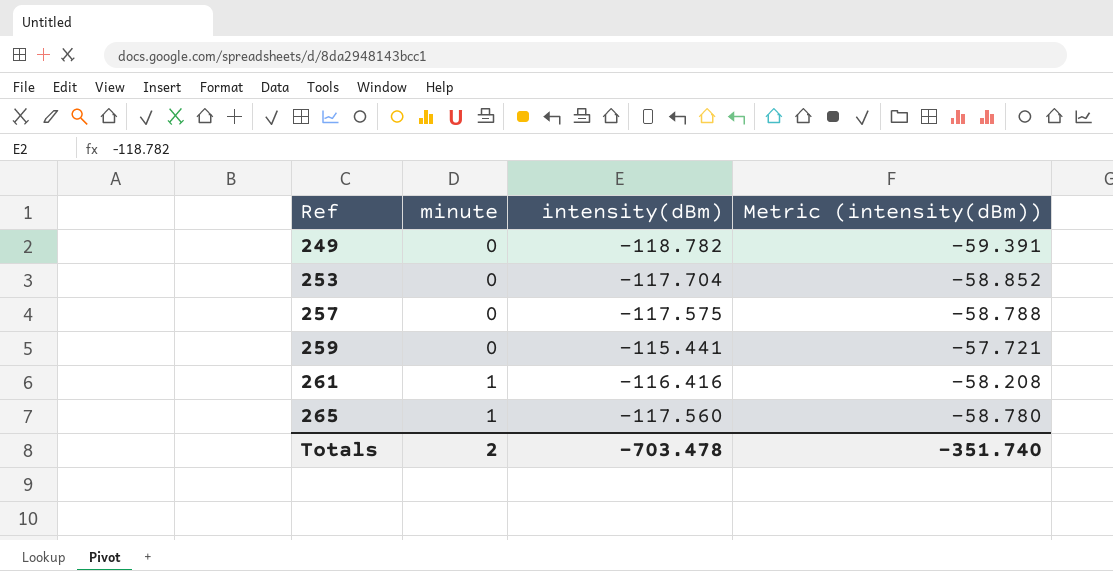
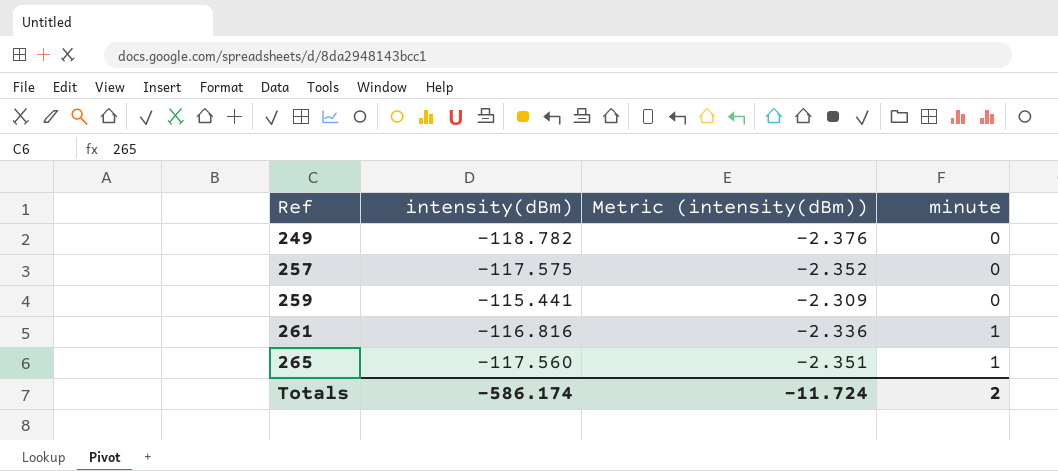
column Metric (intensity(dBm)) | formula: [intensity(dBm)] * 0.5 -> [intensity(dBm)] * 0.02
column minute | position: 2 -> 4
row 253: 0 | -117.704 | -58.852 -> none
261 | intensity(dBm): -116.416 -> -116.816
Totals | intensity(dBm): -703.478 -> -586.174
Totals | Metric (intensity(dBm)): -351.740 -> -11.724

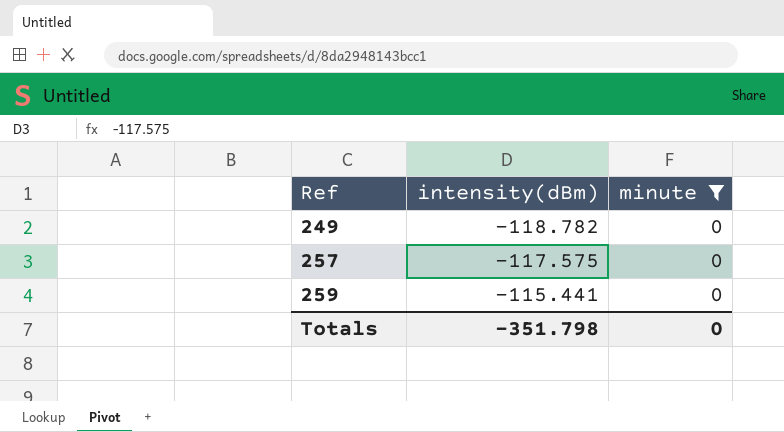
filter: none -> minute = 0
column Metric (intensity(dBm)) | formula: [intensity(dBm)] * 0.02 -> none
Totals | intensity(dBm): -586.174 -> -351.798
Totals | minute: 2 -> 0

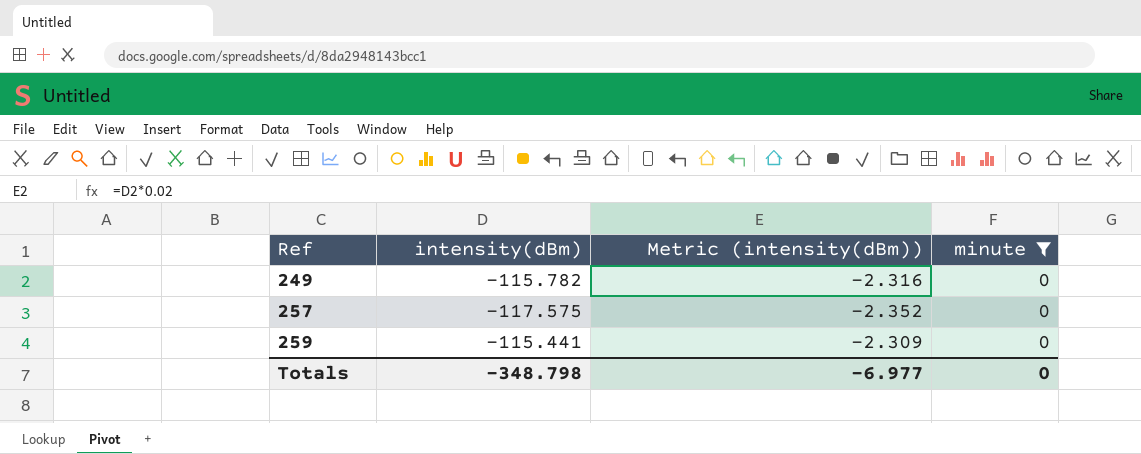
column Metric (intensity(dBm)) | formula: none -> [intensity(dBm)] * 0.02
249 | intensity(dBm): -118.782 -> -115.782
Totals | intensity(dBm): -351.798 -> -348.798

